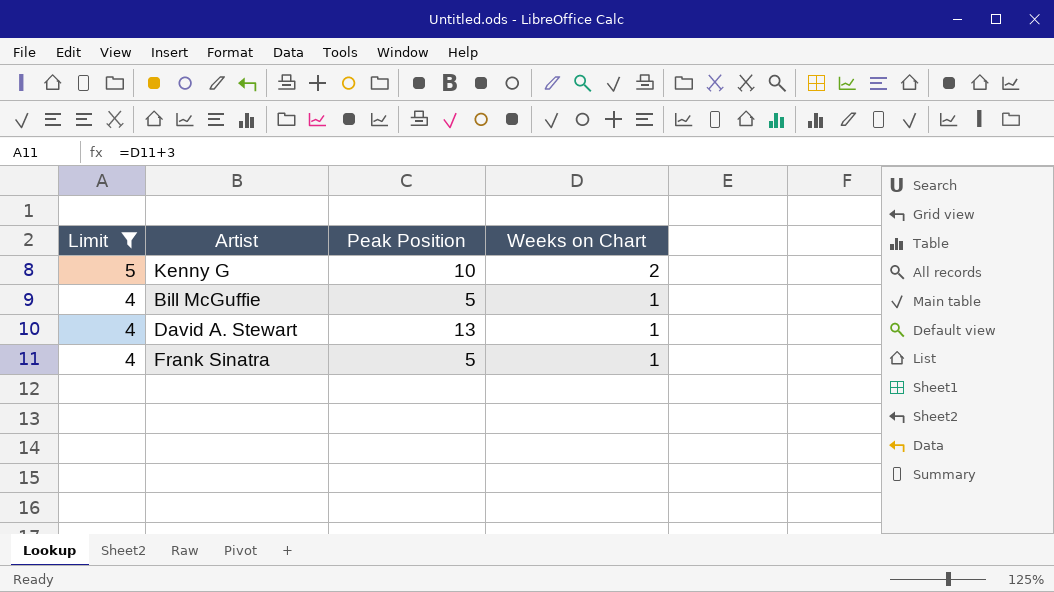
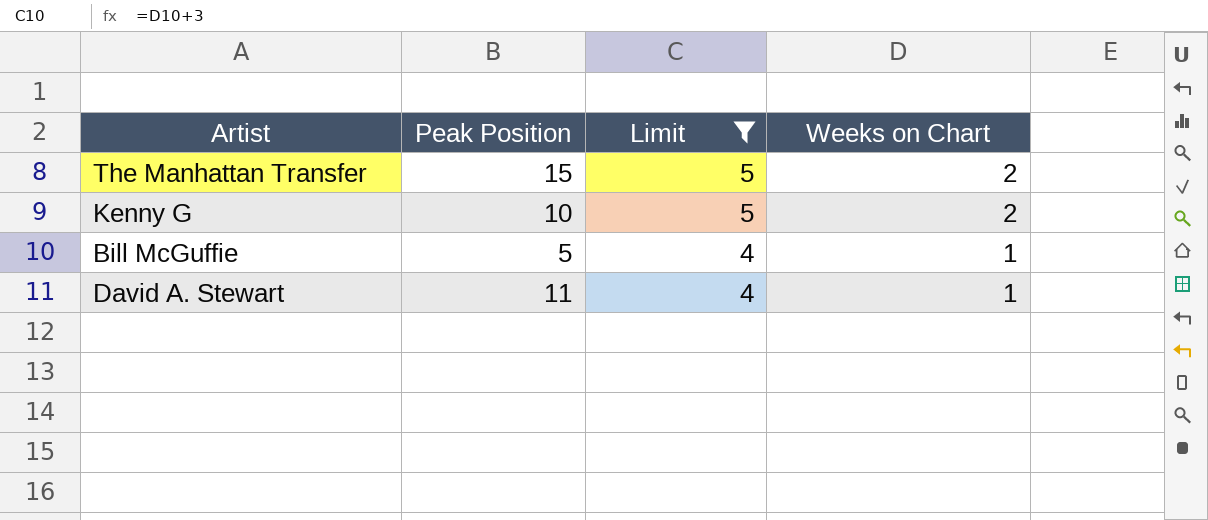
column Limit | position: 1 -> 3
row Frank Sinatra: 4 | 5 | 1 -> none
row The Manhattan Transfer: none -> 15 | 5 | 2
David A. Stewart | Peak Position: 13 -> 11

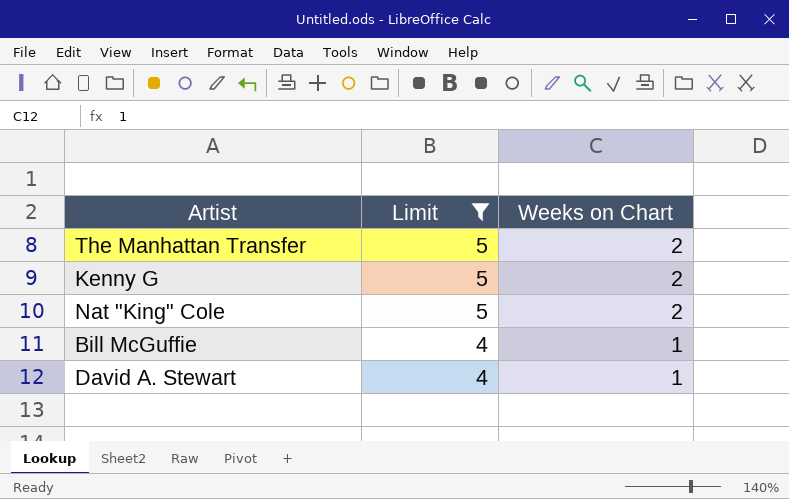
column Peak Position | position: 2 -> none
row Nat "King" Cole: none -> 5 | 2

